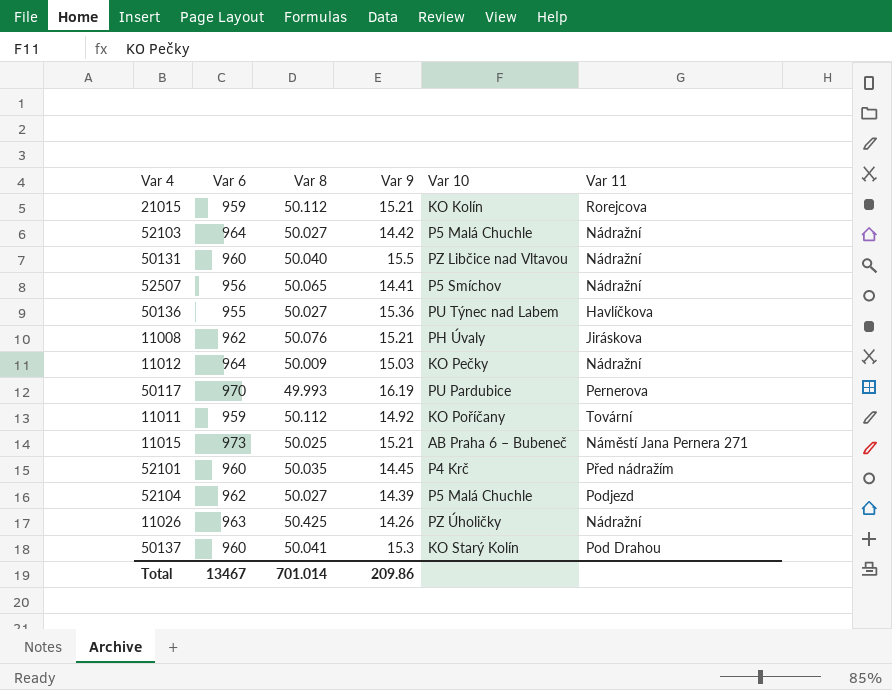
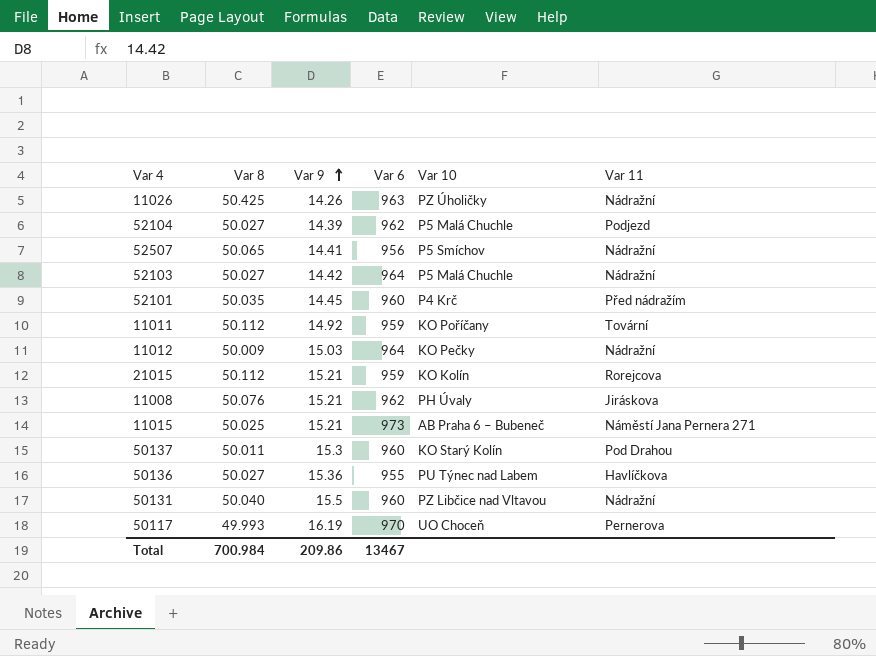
row order: none -> Var 9 ascending
column Var 6 | position: 2 -> 4
50137 | Var 8: 50.041 -> 50.011
50117 | Var 10: PU Pardubice -> UO Choceň
Total | Var 8: 701.014 -> 700.984

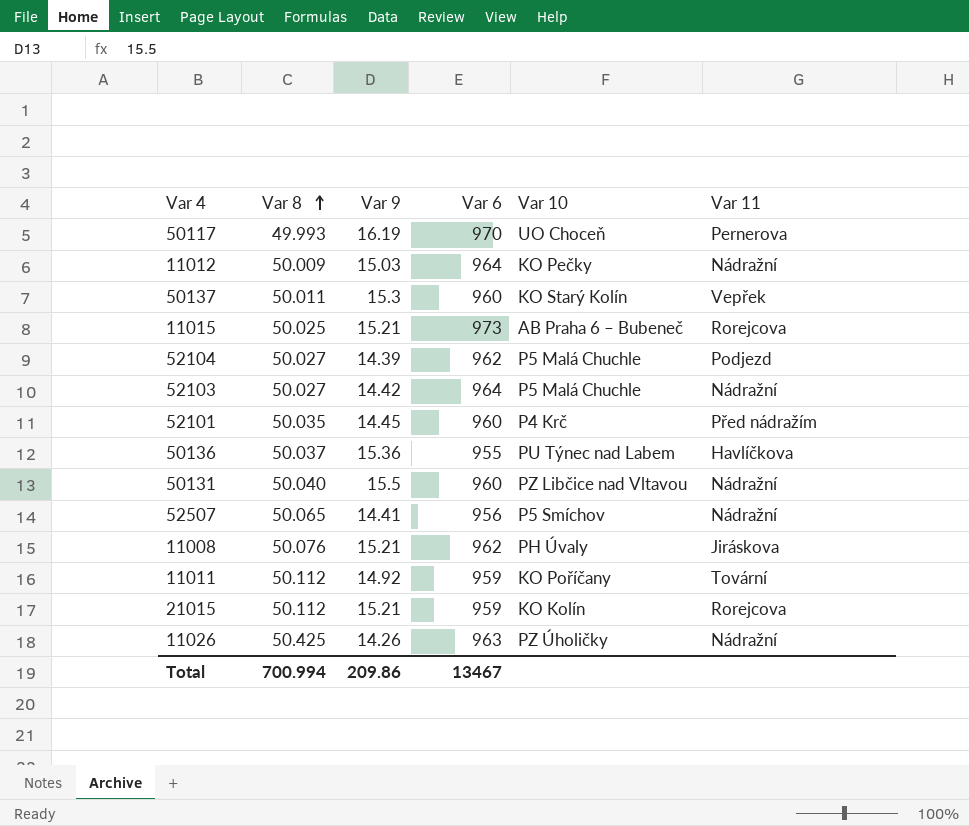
row order: Var 9 ascending -> Var 8 ascending
50137 | Var 11: Pod Drahou -> Vepřek
11015 | Var 11: Náměstí Jana Pernera 271 -> Rorejcova
50136 | Var 8: 50.027 -> 50.037
Total | Var 8: 700.984 -> 700.994

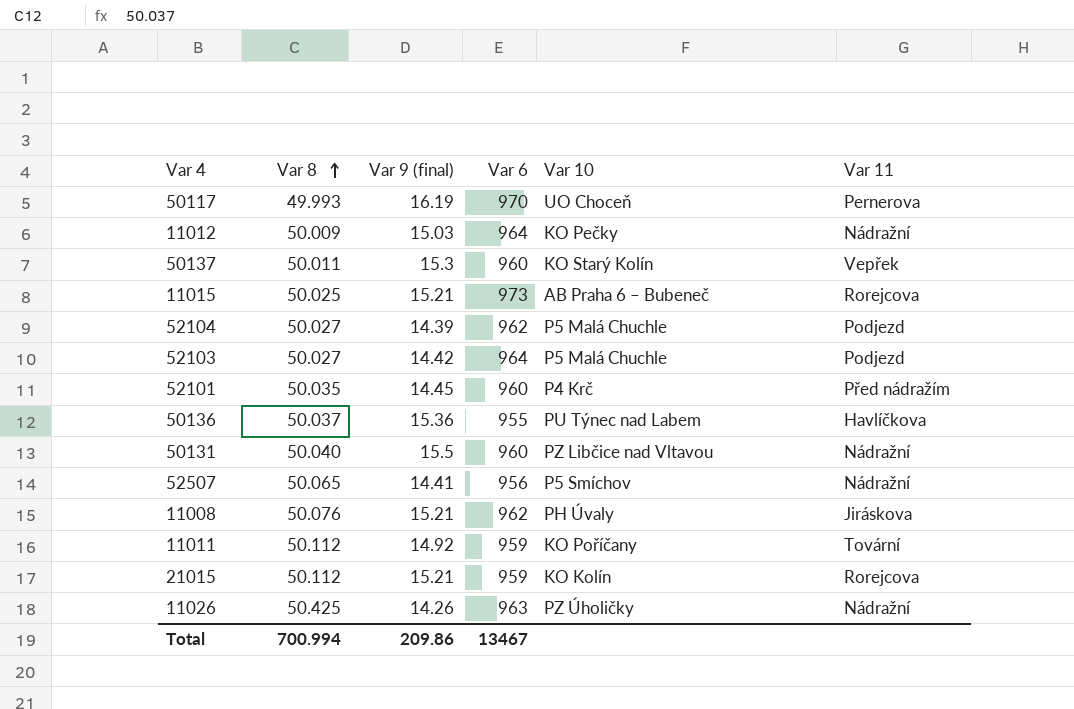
column name: Var 9 -> Var 9 (final)
52103 | Var 11: Nádražní -> Podjezd

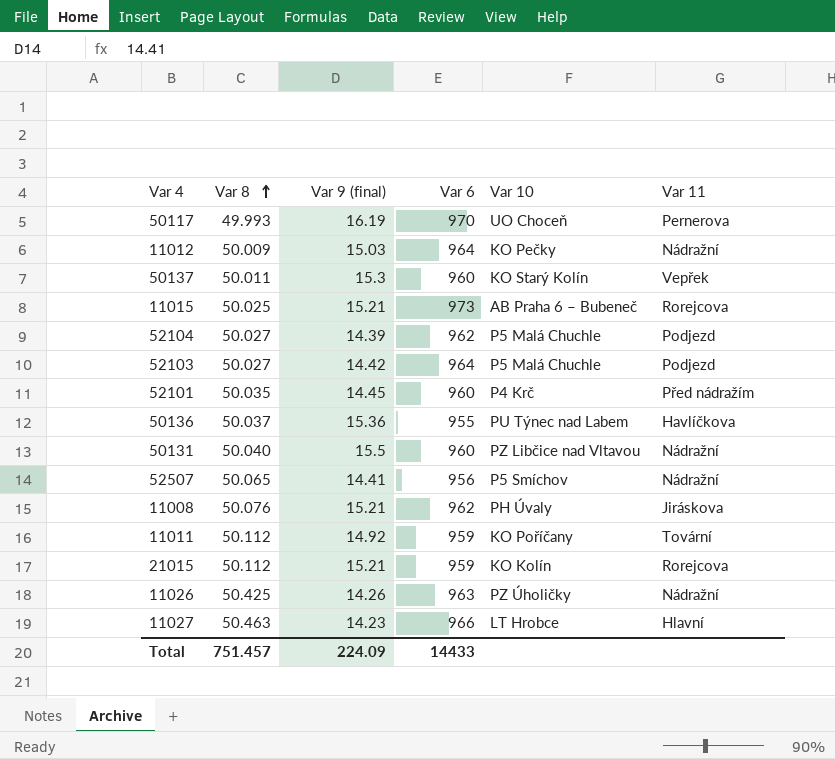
row 11027: none -> 50.463 | 14.23 | 966 | LT Hrobce | Hlavní
Total | Var 8: 700.994 -> 751.457
Total | Var 9 (final): 209.86 -> 224.09
Total | Var 6: 13467 -> 14433

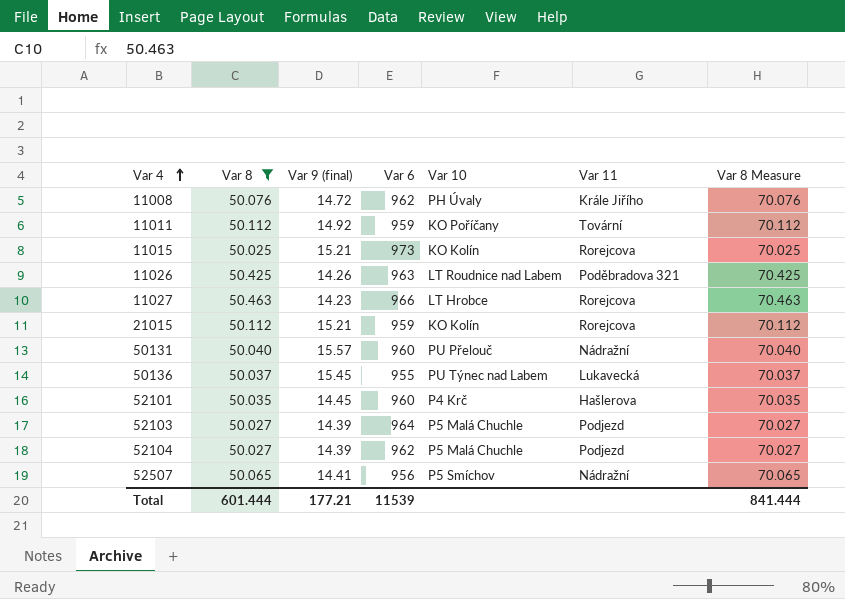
filter: none -> Var 8 >= 50.025
row order: Var 8 ascending -> Var 4 ascending
column Var 8 Measure | formula: none -> [Var 8] + 20
11008 | Var 9 (final): 15.21 -> 14.72
11008 | Var 11: Jiráskova -> Krále Jiřího
11015 | Var 10: AB Praha 6 – Bubeneč -> KO Kolín
11026 | Var 10: PZ Úholičky -> LT Roudnice nad Labem
11026 | Var 11: Nádražní -> Poděbradova 321
11027 | Var 11: Hlavní -> Rorejcova
50131 | Var 9 (final): 15.5 -> 15.57
50131 | Var 10: PZ Libčice nad Vltavou -> PU Přelouč
50136 | Var 9 (final): 15.36 -> 15.45
50136 | Var 11: Havlíčkova -> Lukavecká
52101 | Var 11: Před nádražím -> Hašlerova
52103 | Var 9 (final): 14.42 -> 14.39
Total | Var 8: 751.457 -> 601.444
Total | Var 9 (final): 224.09 -> 177.21
Total | Var 6: 14433 -> 11539

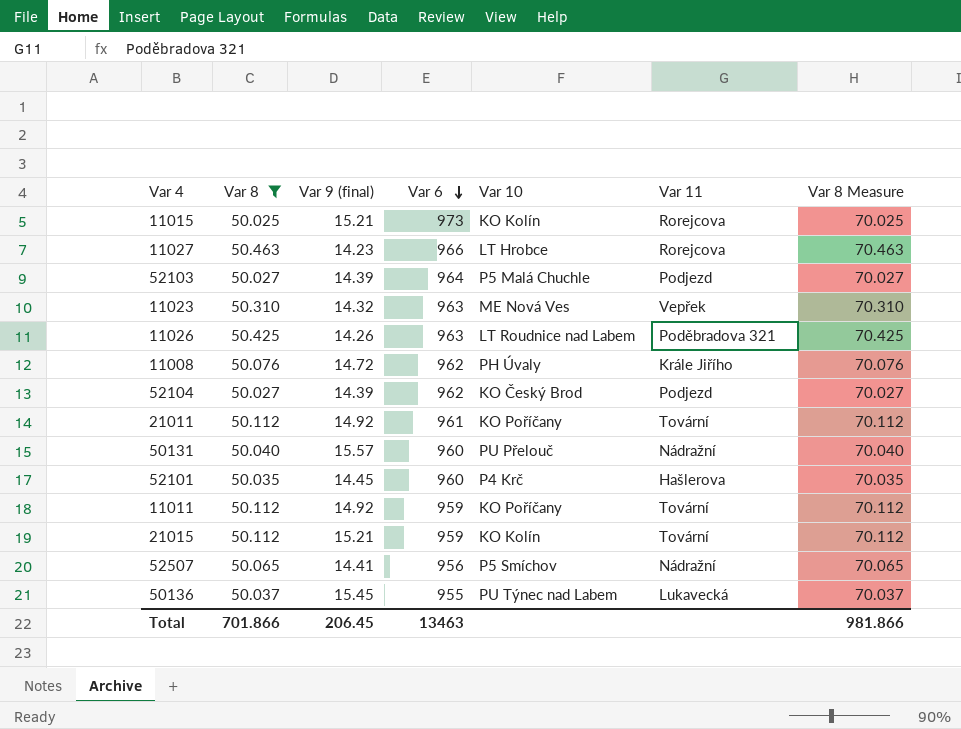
row order: Var 4 ascending -> Var 6 descending
row 11023: none -> 50.310 | 14.32 | 963 | ME Nová Ves | Vepřek | 70.310
52104 | Var 10: P5 Malá Chuchle -> KO Český Brod
row 21011: none -> 50.112 | 14.92 | 961 | KO Poříčany | Tovární | 70.112
21015 | Var 11: Rorejcova -> Tovární
Total | Var 8: 601.444 -> 701.866
Total | Var 9 (final): 177.21 -> 206.45
Total | Var 6: 11539 -> 13463
Total | Var 8 Measure: 841.444 -> 981.866

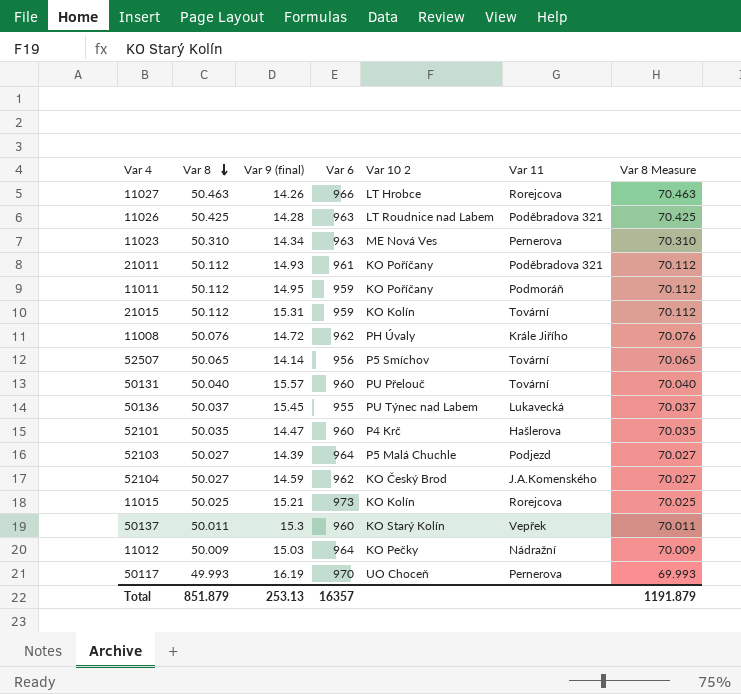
filter: Var 8 >= 50.025 -> none
row order: Var 6 descending -> Var 8 descending
column name: Var 10 -> Var 10 2
11027 | Var 9 (final): 14.23 -> 14.26
11026 | Var 9 (final): 14.26 -> 14.28
11023 | Var 9 (final): 14.32 -> 14.34
11023 | Var 11: Vepřek -> Pernerova
21011 | Var 9 (final): 14.92 -> 14.93
21011 | Var 11: Tovární -> Poděbradova 321
11011 | Var 9 (final): 14.92 -> 14.95
11011 | Var 11: Tovární -> Podmoráň
21015 | Var 9 (final): 15.21 -> 15.31
52507 | Var 9 (final): 14.41 -> 14.14
52507 | Var 11: Nádražní -> Tovární
50131 | Var 11: Nádražní -> Tovární
52101 | Var 9 (final): 14.45 -> 14.47
52104 | Var 9 (final): 14.39 -> 14.59
52104 | Var 11: Podjezd -> J.A.Komenského
Total | Var 8: 701.866 -> 851.879
Total | Var 9 (final): 206.45 -> 253.13
Total | Var 6: 13463 -> 16357
Total | Var 8 Measure: 981.866 -> 1191.879

